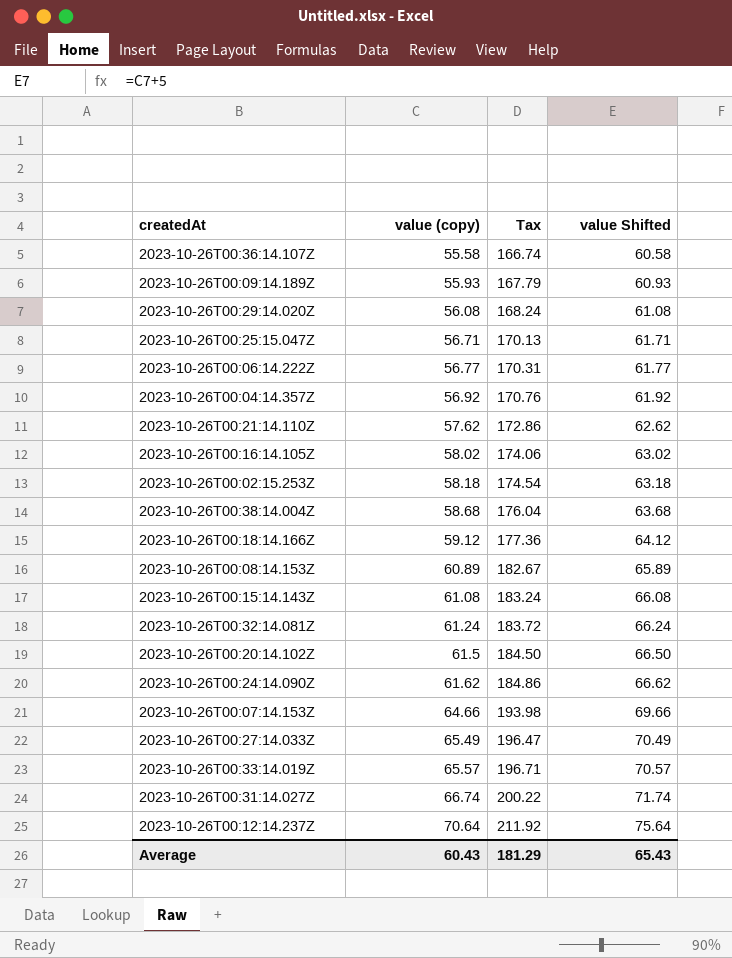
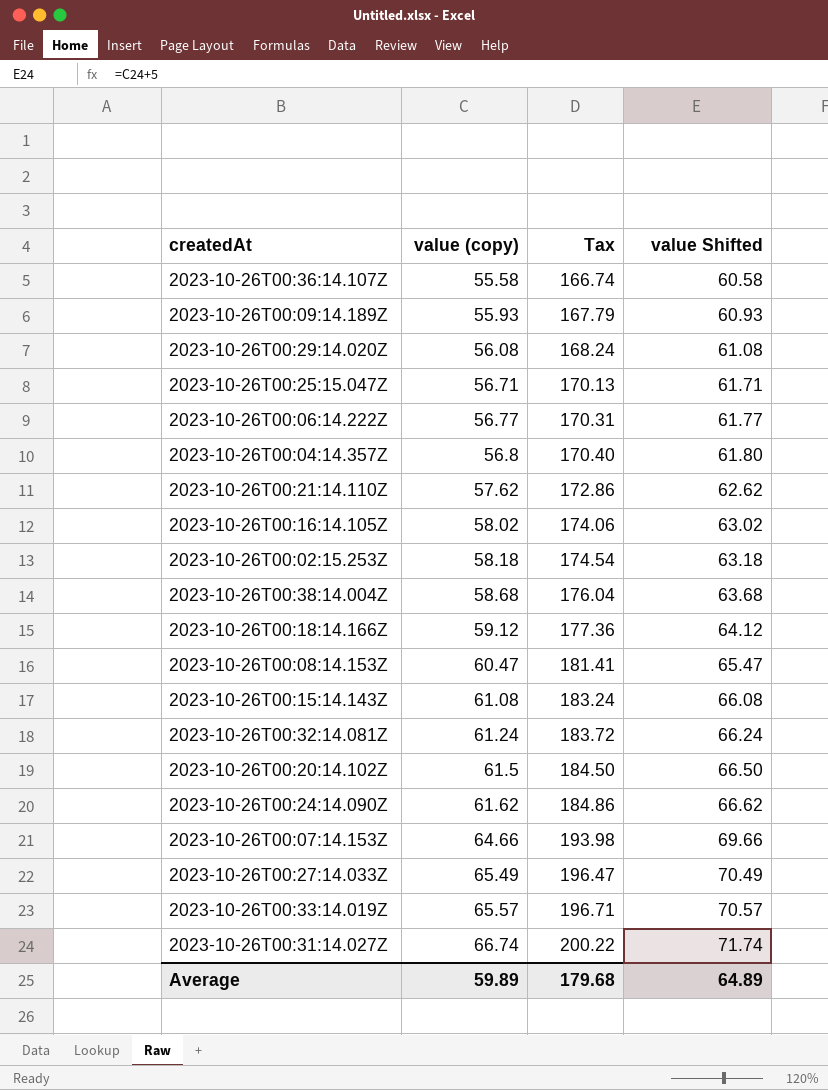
row 2023-10-26T00:12:14.237Z: 70.64 | 211.92 | 75.64 -> none
2023-10-26T00:04:14.357Z | value (copy): 56.92 -> 56.8
2023-10-26T00:04:14.357Z | Tax: 170.76 -> 170.40
2023-10-26T00:04:14.357Z | value Shifted: 61.92 -> 61.80
2023-10-26T00:08:14.153Z | value (copy): 60.89 -> 60.47
2023-10-26T00:08:14.153Z | Tax: 182.67 -> 181.41
2023-10-26T00:08:14.153Z | value Shifted: 65.89 -> 65.47
Average | value (copy): 60.43 -> 59.89
Average | Tax: 181.29 -> 179.68
Average | value Shifted: 65.43 -> 64.89

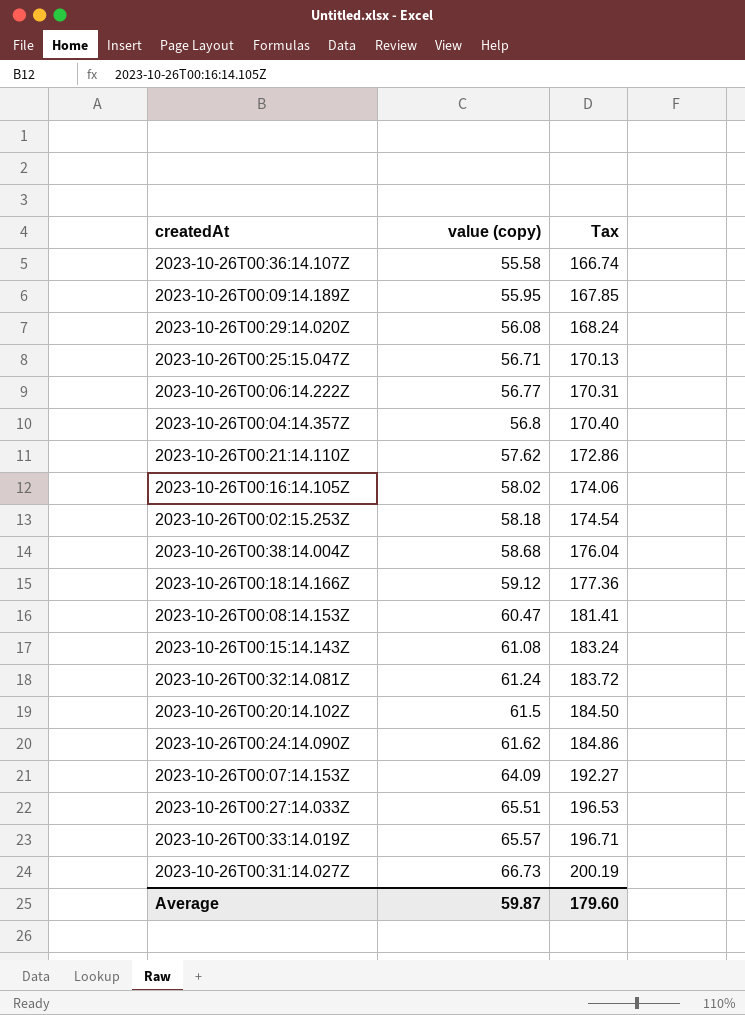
column value Shifted | formula: [value (copy)] + 5 -> none
2023-10-26T00:09:14.189Z | value (copy): 55.93 -> 55.95
2023-10-26T00:09:14.189Z | Tax: 167.79 -> 167.85
2023-10-26T00:07:14.153Z | value (copy): 64.66 -> 64.09
2023-10-26T00:07:14.153Z | Tax: 193.98 -> 192.27
2023-10-26T00:27:14.033Z | value (copy): 65.49 -> 65.51
2023-10-26T00:27:14.033Z | Tax: 196.47 -> 196.53
2023-10-26T00:31:14.027Z | value (copy): 66.74 -> 66.73
2023-10-26T00:31:14.027Z | Tax: 200.22 -> 200.19
Average | value (copy): 59.89 -> 59.87
Average | Tax: 179.68 -> 179.60

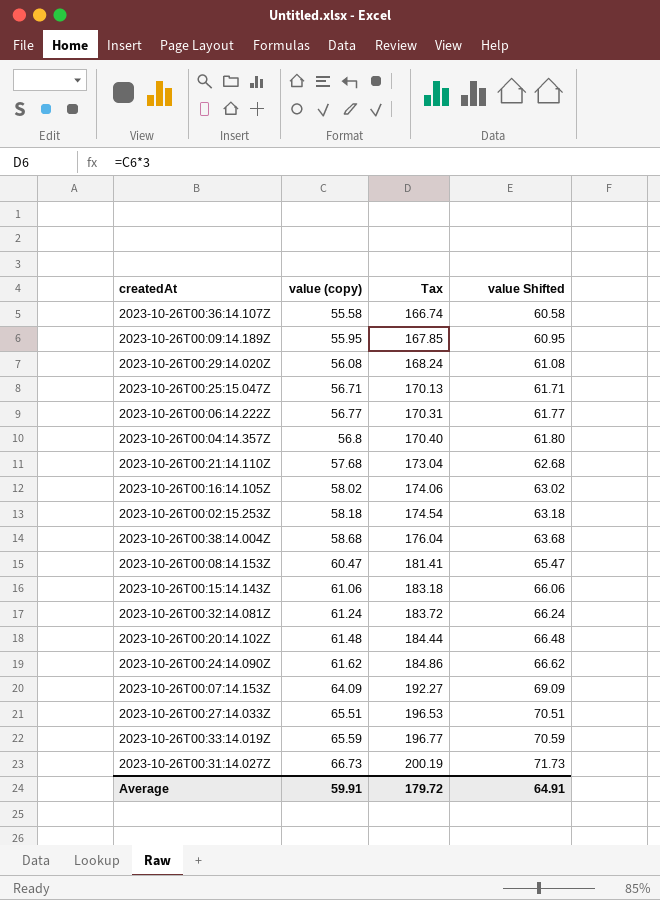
column value Shifted | formula: none -> [value (copy)] + 5
row 2023-10-26T00:18:14.166Z: 59.12 | 177.36 -> none
2023-10-26T00:21:14.110Z | value (copy): 57.62 -> 57.68
2023-10-26T00:21:14.110Z | Tax: 172.86 -> 173.04
2023-10-26T00:15:14.143Z | value (copy): 61.08 -> 61.06
2023-10-26T00:15:14.143Z | Tax: 183.24 -> 183.18
2023-10-26T00:20:14.102Z | value (copy): 61.5 -> 61.48
2023-10-26T00:20:14.102Z | Tax: 184.50 -> 184.44
2023-10-26T00:33:14.019Z | value (copy): 65.57 -> 65.59
2023-10-26T00:33:14.019Z | Tax: 196.71 -> 196.77
Average | value (copy): 59.87 -> 59.91
Average | Tax: 179.60 -> 179.72

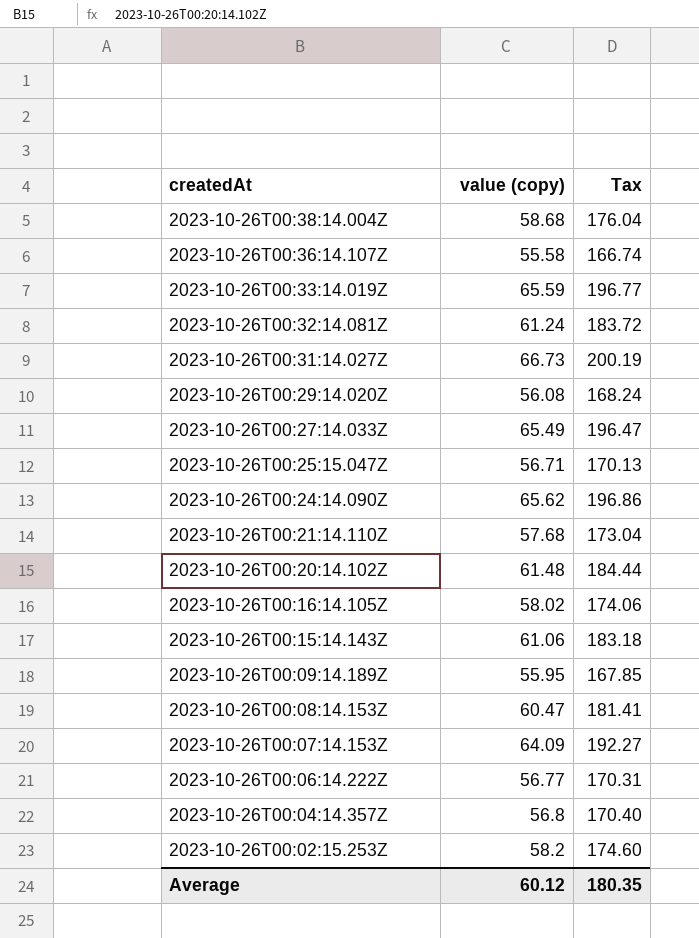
row order: value (copy) ascending -> createdAt descending
column value Shifted | formula: [value (copy)] + 5 -> none
2023-10-26T00:27:14.033Z | value (copy): 65.51 -> 65.49
2023-10-26T00:27:14.033Z | Tax: 196.53 -> 196.47
2023-10-26T00:24:14.090Z | value (copy): 61.62 -> 65.62
2023-10-26T00:24:14.090Z | Tax: 184.86 -> 196.86
2023-10-26T00:02:15.253Z | value (copy): 58.18 -> 58.2
2023-10-26T00:02:15.253Z | Tax: 174.54 -> 174.60
Average | value (copy): 59.91 -> 60.12
Average | Tax: 179.72 -> 180.35

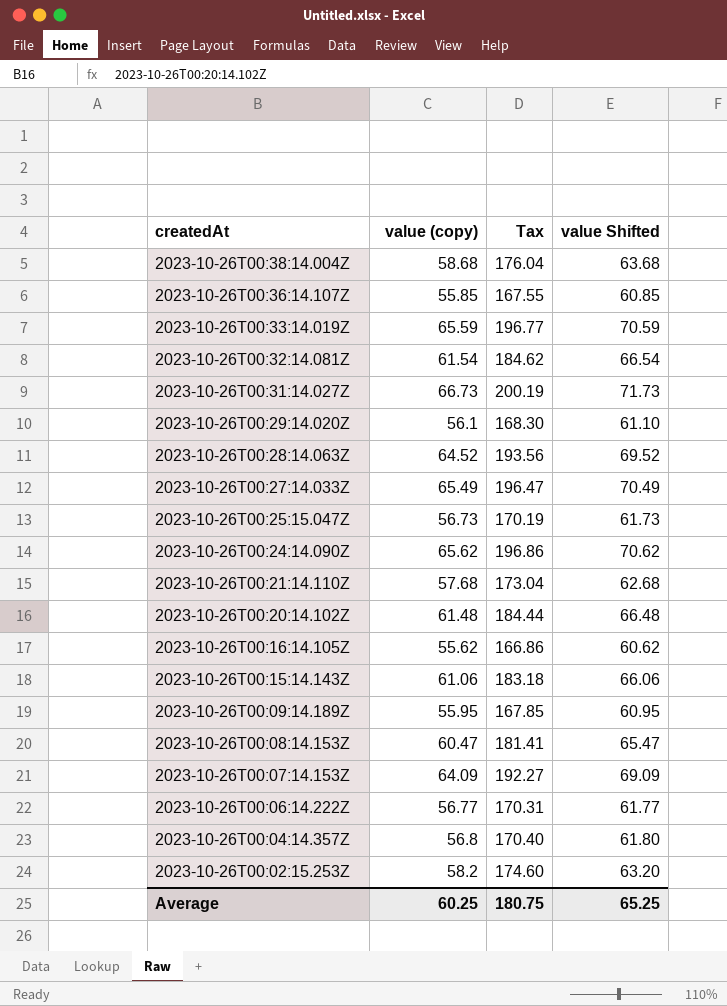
column value Shifted | formula: none -> [value (copy)] + 5
2023-10-26T00:36:14.107Z | value (copy): 55.58 -> 55.85
2023-10-26T00:36:14.107Z | Tax: 166.74 -> 167.55
2023-10-26T00:32:14.081Z | value (copy): 61.24 -> 61.54
2023-10-26T00:32:14.081Z | Tax: 183.72 -> 184.62
2023-10-26T00:29:14.020Z | value (copy): 56.08 -> 56.1
2023-10-26T00:29:14.020Z | Tax: 168.24 -> 168.30
row 2023-10-26T00:28:14.063Z: none -> 64.52 | 193.56 | 69.52
2023-10-26T00:25:15.047Z | value (copy): 56.71 -> 56.73
2023-10-26T00:25:15.047Z | Tax: 170.13 -> 170.19
2023-10-26T00:16:14.105Z | value (copy): 58.02 -> 55.62
2023-10-26T00:16:14.105Z | Tax: 174.06 -> 166.86
Average | value (copy): 60.12 -> 60.25
Average | Tax: 180.35 -> 180.75

